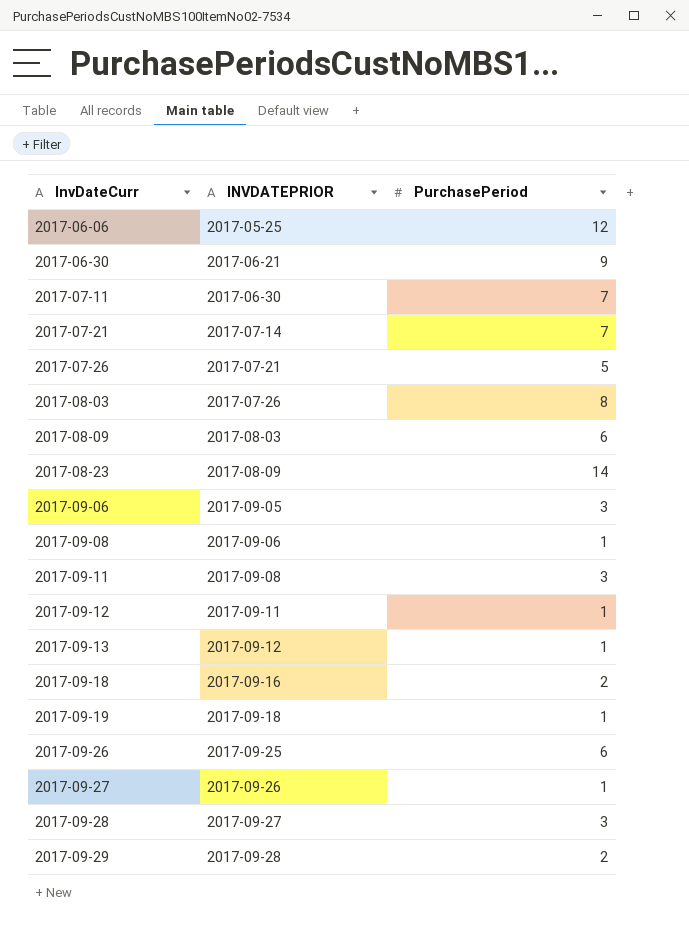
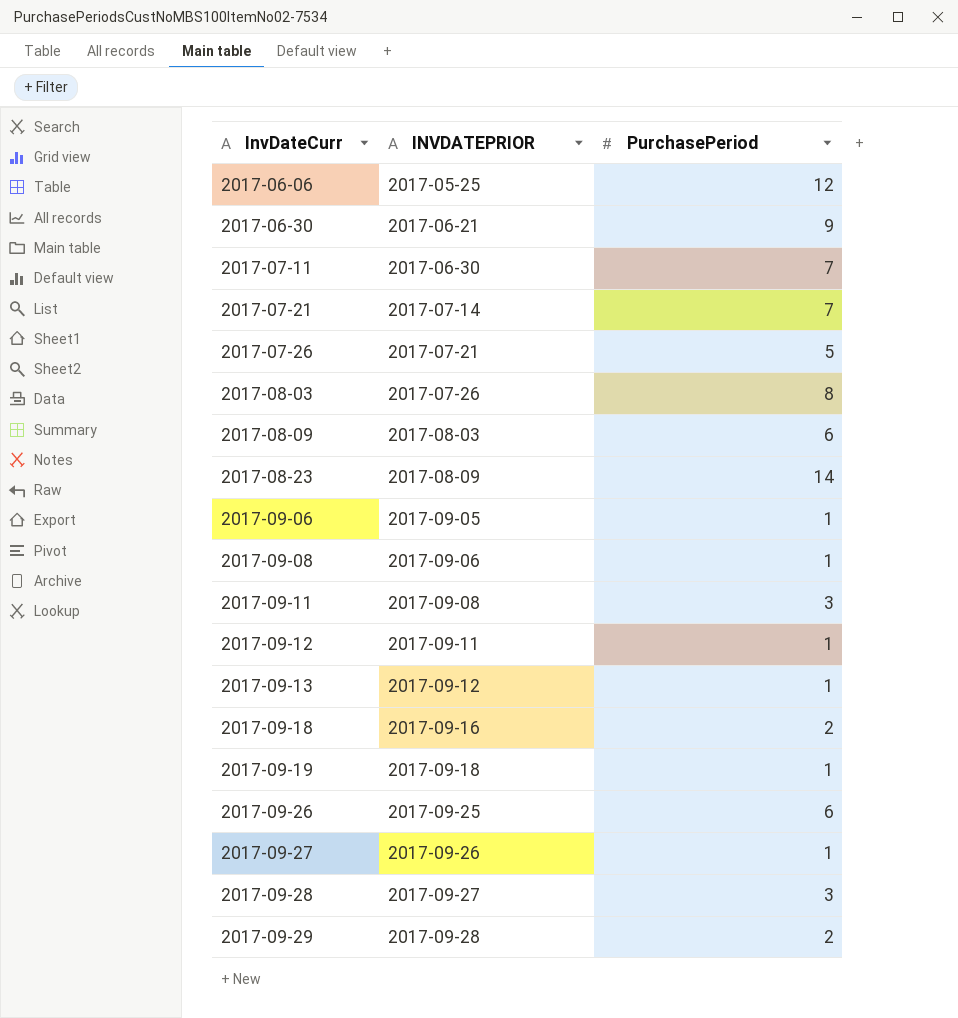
2017-09-06 | PurchasePeriod: 3 -> 1

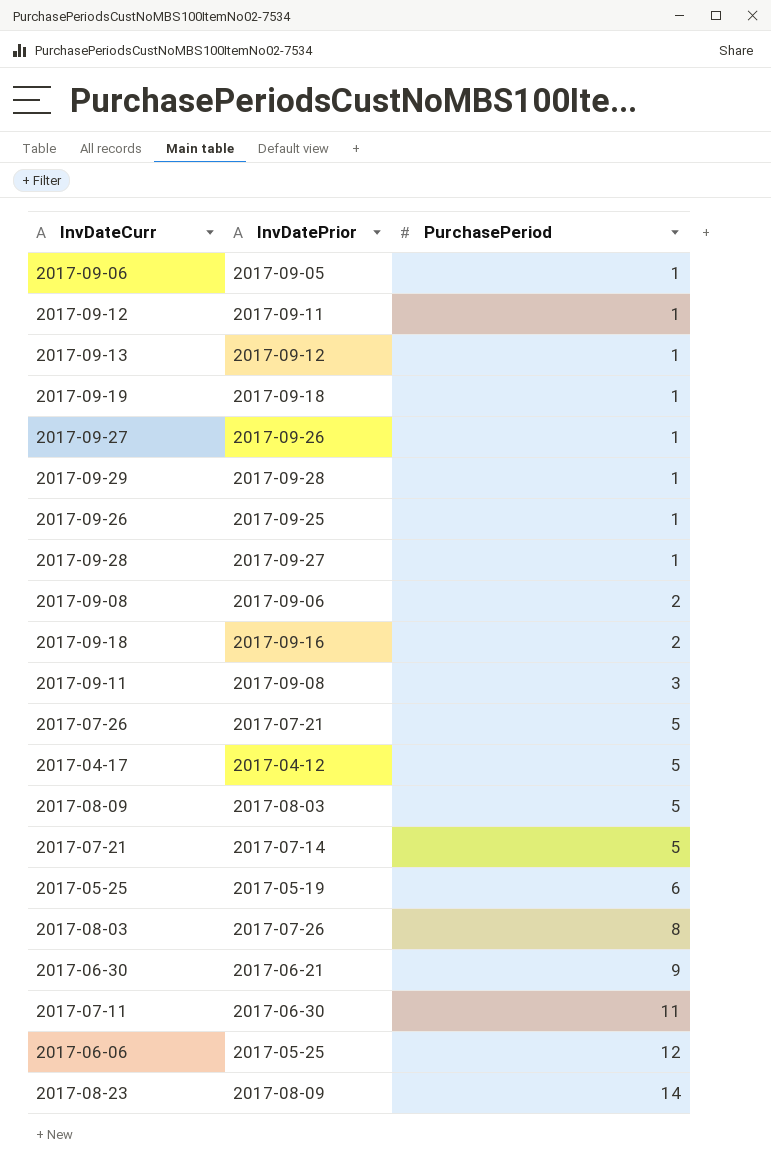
row order: InvDateCurr ascending -> PurchasePeriod ascending
column name: INVDATEPRIOR -> InvDatePrior
2017-09-29 | PurchasePeriod: 2 -> 1
2017-09-26 | PurchasePeriod: 6 -> 1
2017-09-28 | PurchasePeriod: 3 -> 1
2017-09-08 | PurchasePeriod: 1 -> 2
row 2017-04-17: none -> 2017-04-12 | 5
2017-08-09 | PurchasePeriod: 6 -> 5
2017-07-21 | PurchasePeriod: 7 -> 5
row 2017-05-25: none -> 2017-05-19 | 6
2017-07-11 | PurchasePeriod: 7 -> 11

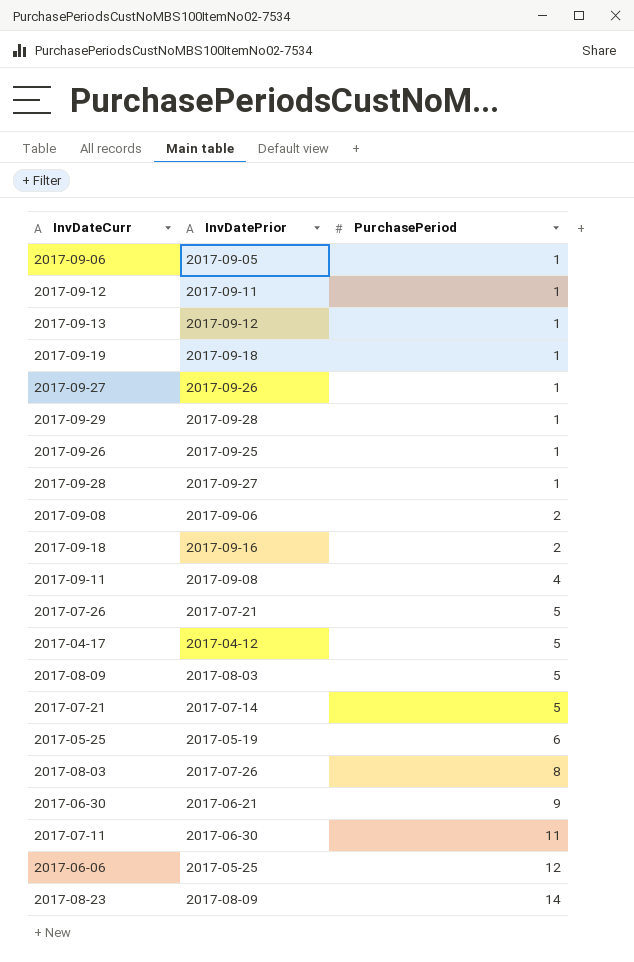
2017-09-11 | PurchasePeriod: 3 -> 4

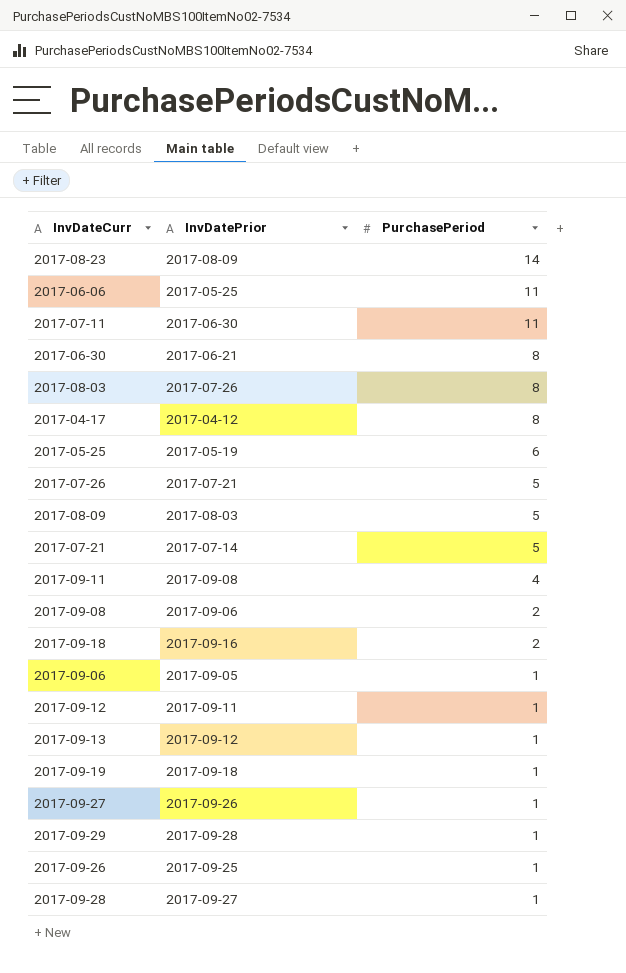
row order: PurchasePeriod ascending -> PurchasePeriod descending
2017-06-06 | PurchasePeriod: 12 -> 11
2017-06-30 | PurchasePeriod: 9 -> 8
2017-04-17 | PurchasePeriod: 5 -> 8

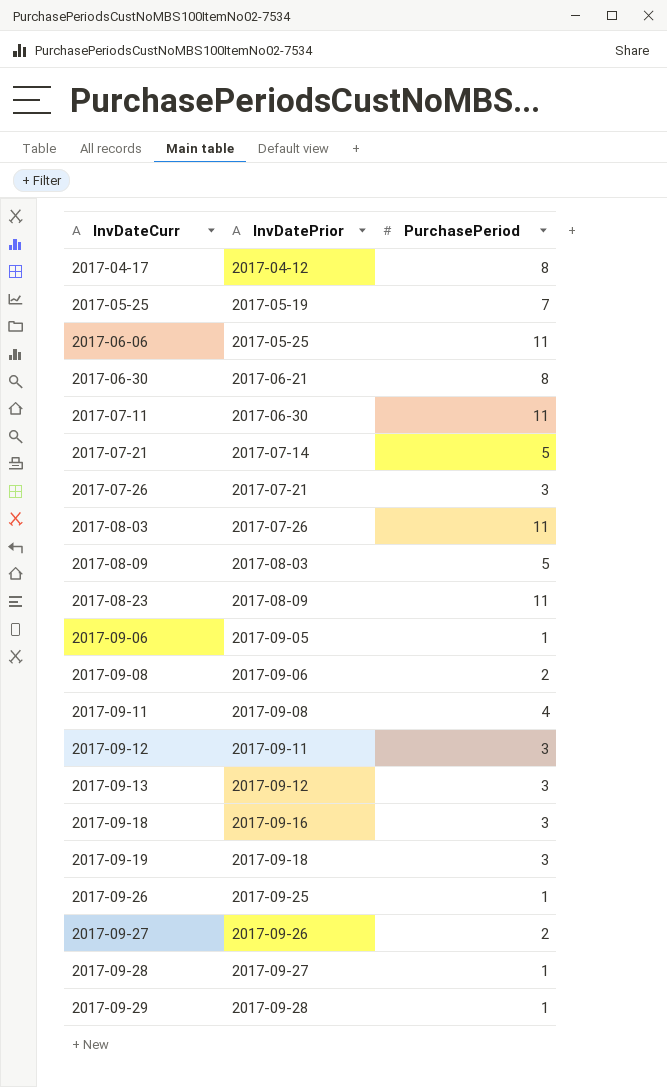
row order: PurchasePeriod descending -> InvDateCurr ascending
2017-05-25 | PurchasePeriod: 6 -> 7
2017-07-26 | PurchasePeriod: 5 -> 3
2017-08-03 | PurchasePeriod: 8 -> 11
2017-08-23 | PurchasePeriod: 14 -> 11
2017-09-12 | PurchasePeriod: 1 -> 3
2017-09-13 | PurchasePeriod: 1 -> 3
2017-09-18 | PurchasePeriod: 2 -> 3
2017-09-19 | PurchasePeriod: 1 -> 3
2017-09-27 | PurchasePeriod: 1 -> 2

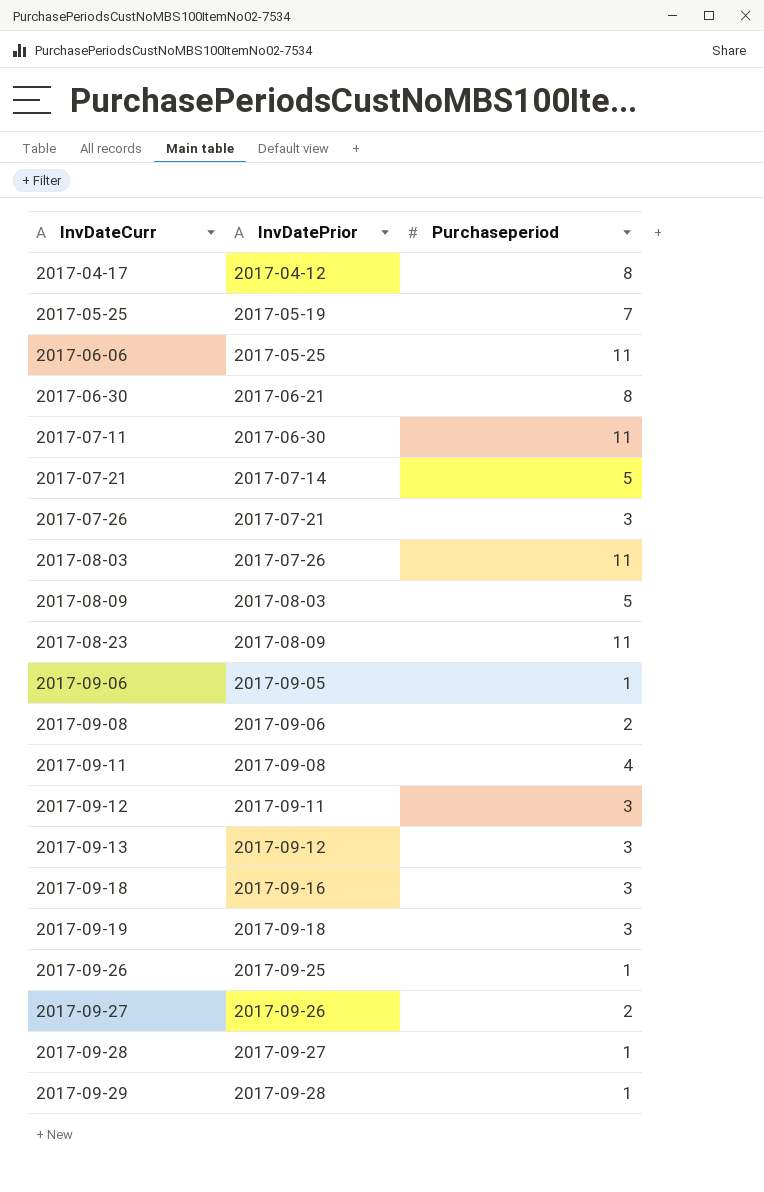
column name: PurchasePeriod -> Purchaseperiod

